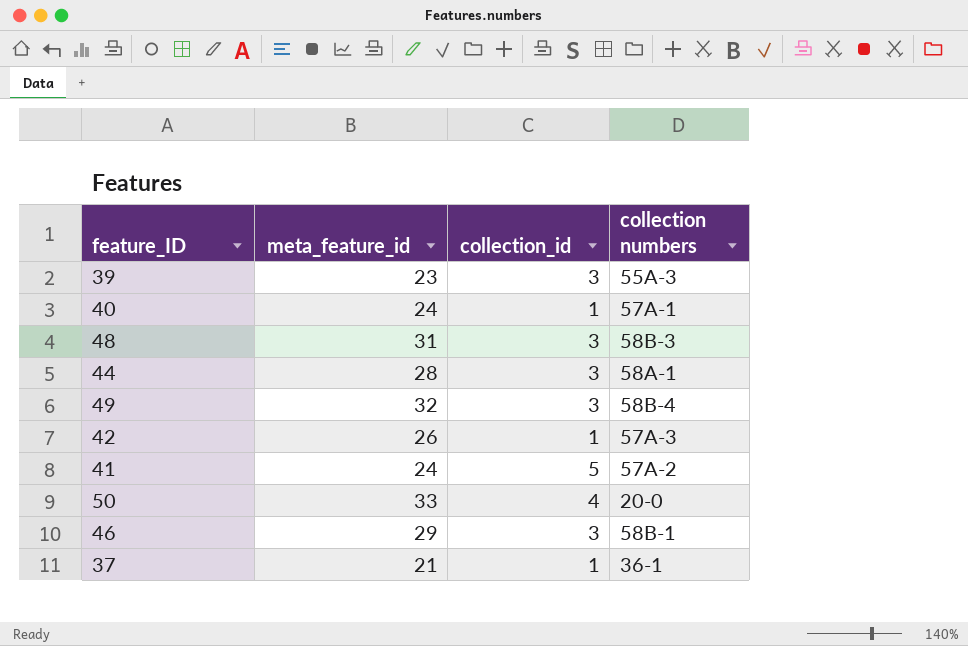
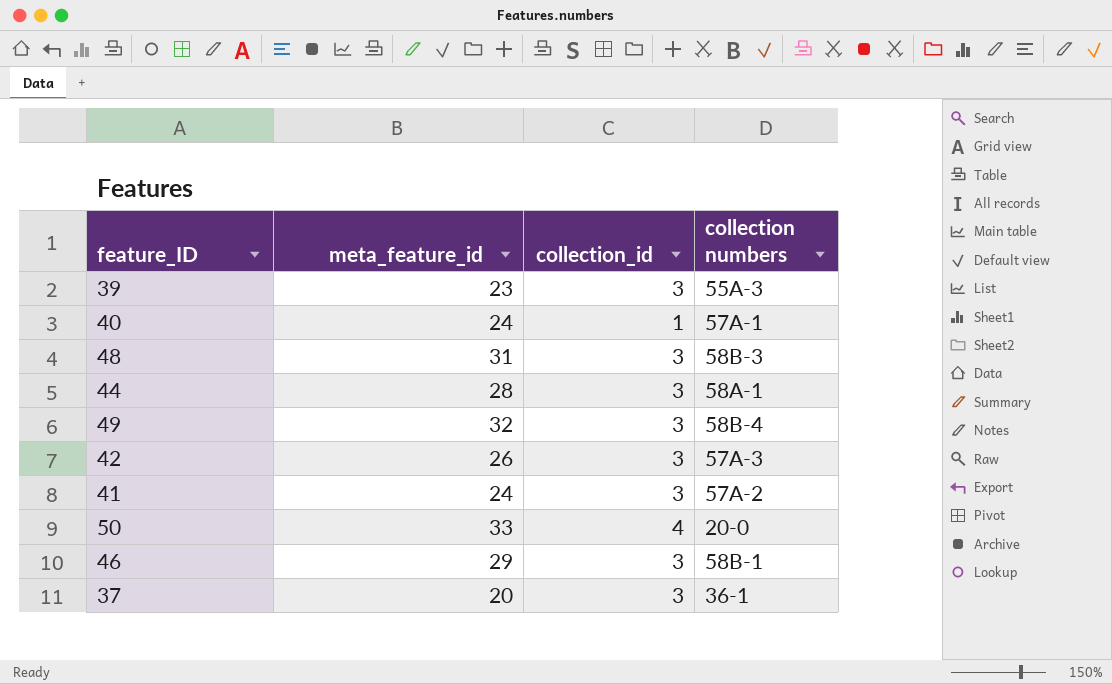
42 | collection_id: 1 -> 3
41 | collection_id: 5 -> 3
37 | meta_feature_id: 21 -> 20
37 | collection_id: 1 -> 3

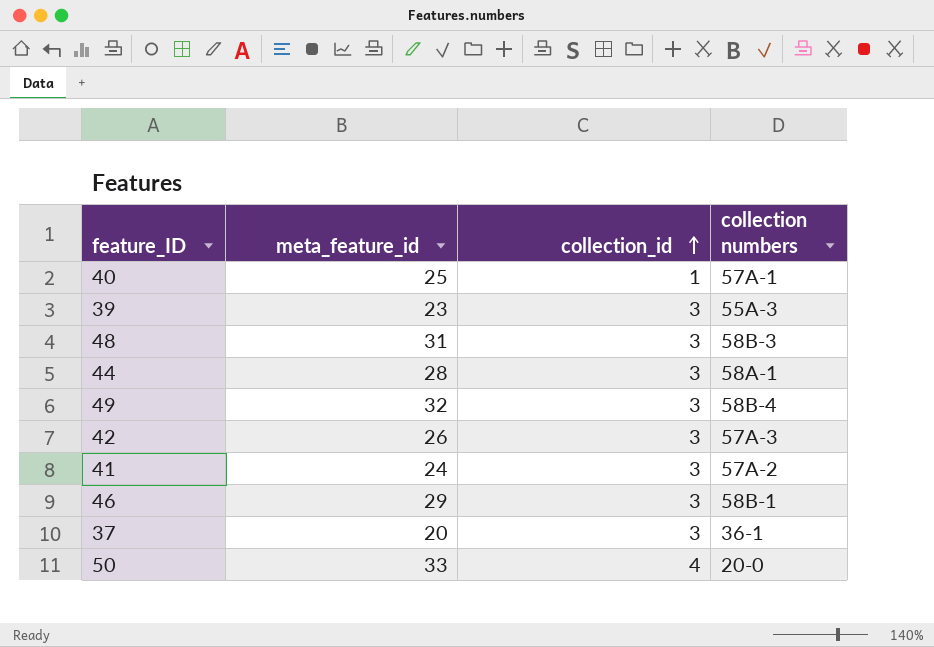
row order: none -> collection_id ascending
40 | meta_feature_id: 24 -> 25

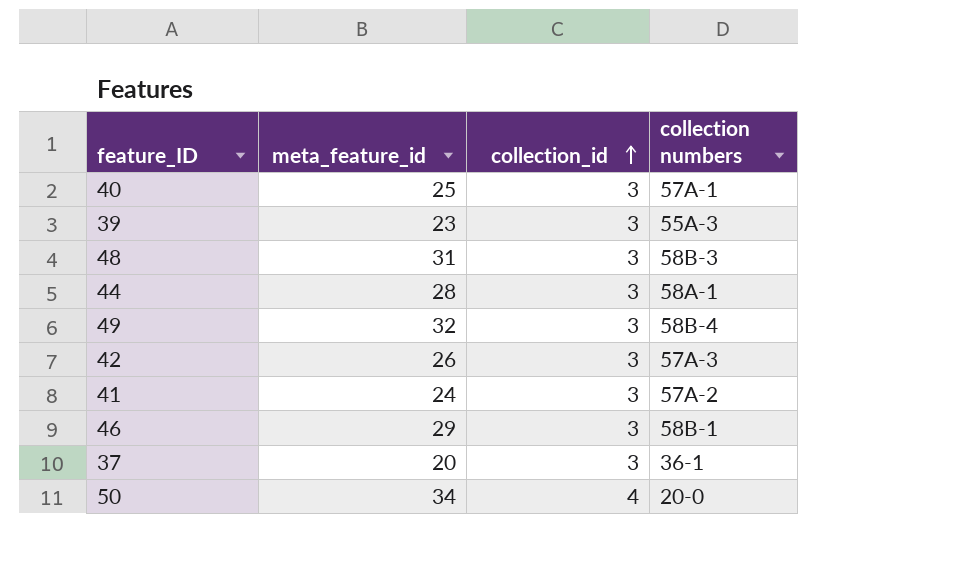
40 | collection_id: 1 -> 3
50 | meta_feature_id: 33 -> 34

